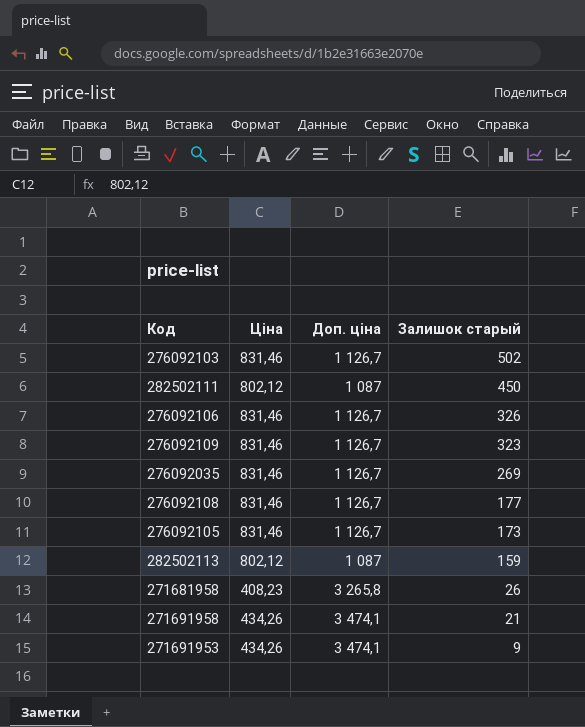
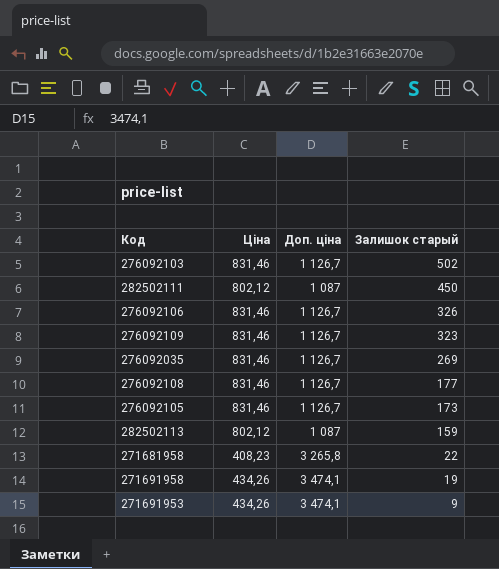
271681958 | Залишок старый: 26 -> 22
271691958 | Залишок старый: 21 -> 19

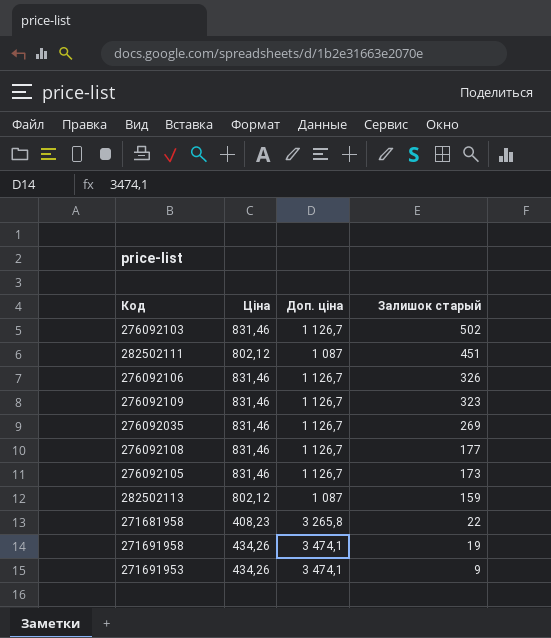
282502111 | Залишок старый: 450 -> 451

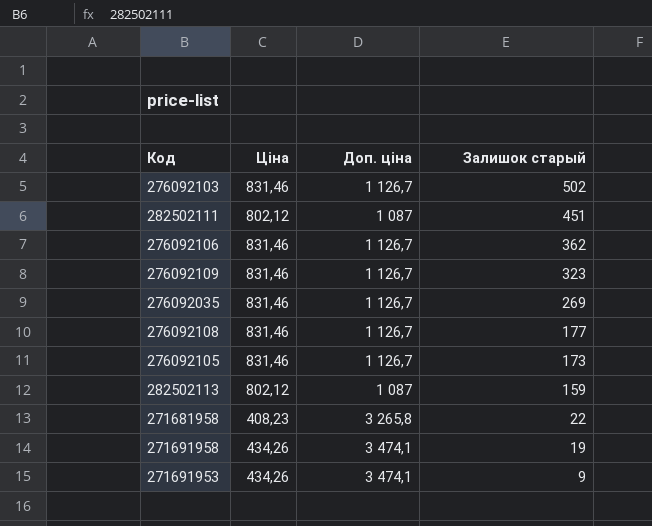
276092106 | Залишок старый: 326 -> 362

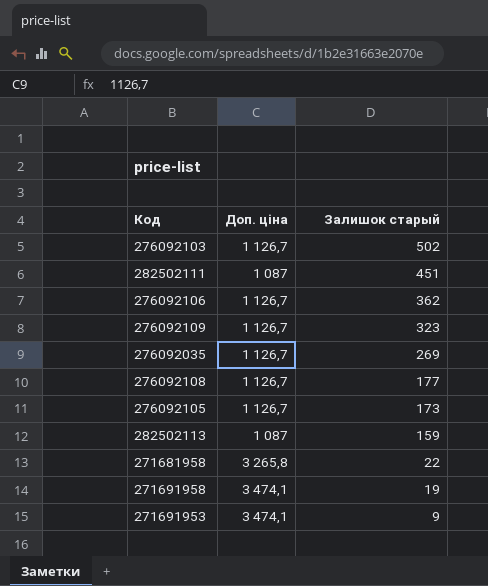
column Ціна | position: 2 -> none

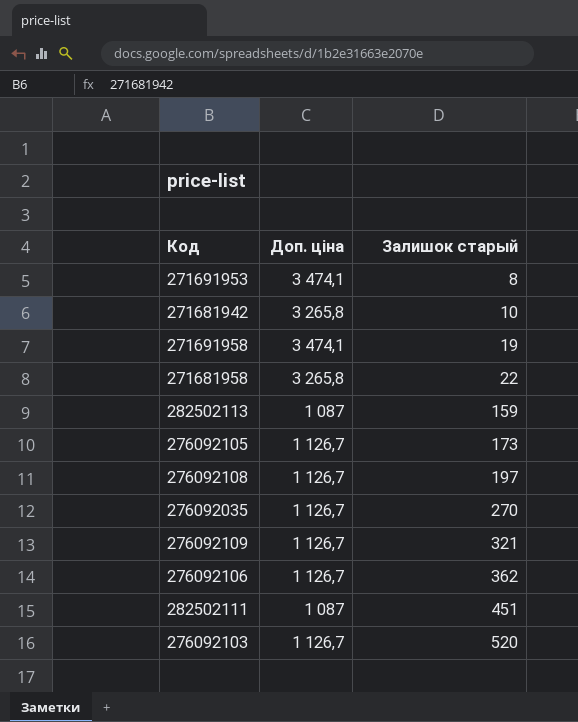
row order: Залишок старый descending -> Залишок старый ascending
271691953 | Залишок старый: 9 -> 8
row 271681942: none -> 3 265,8 | 10
276092108 | Залишок старый: 177 -> 197
276092035 | Залишок старый: 269 -> 270
276092109 | Залишок старый: 323 -> 321
276092103 | Залишок старый: 502 -> 520

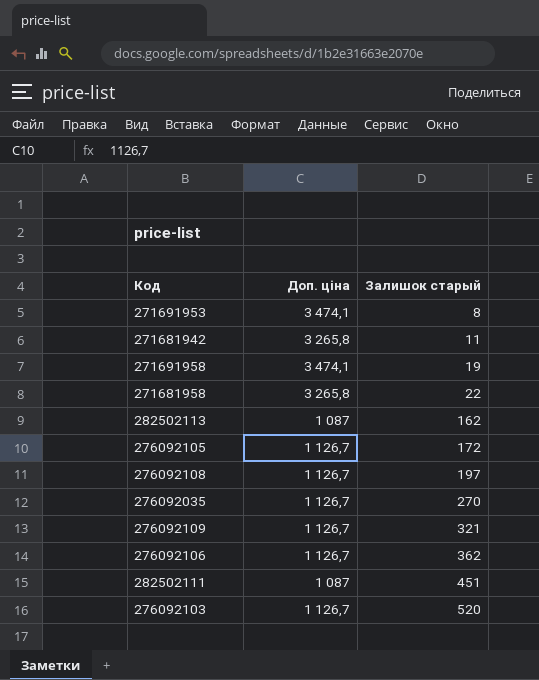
271681942 | Залишок старый: 10 -> 11
282502113 | Залишок старый: 159 -> 162
276092105 | Залишок старый: 173 -> 172

